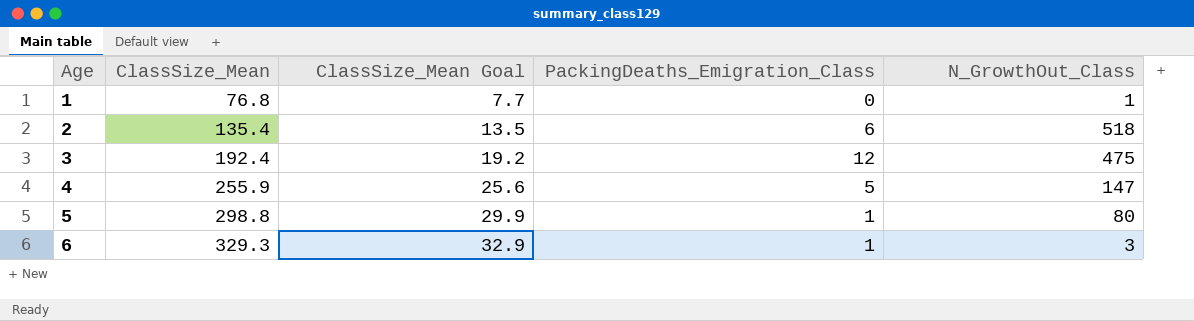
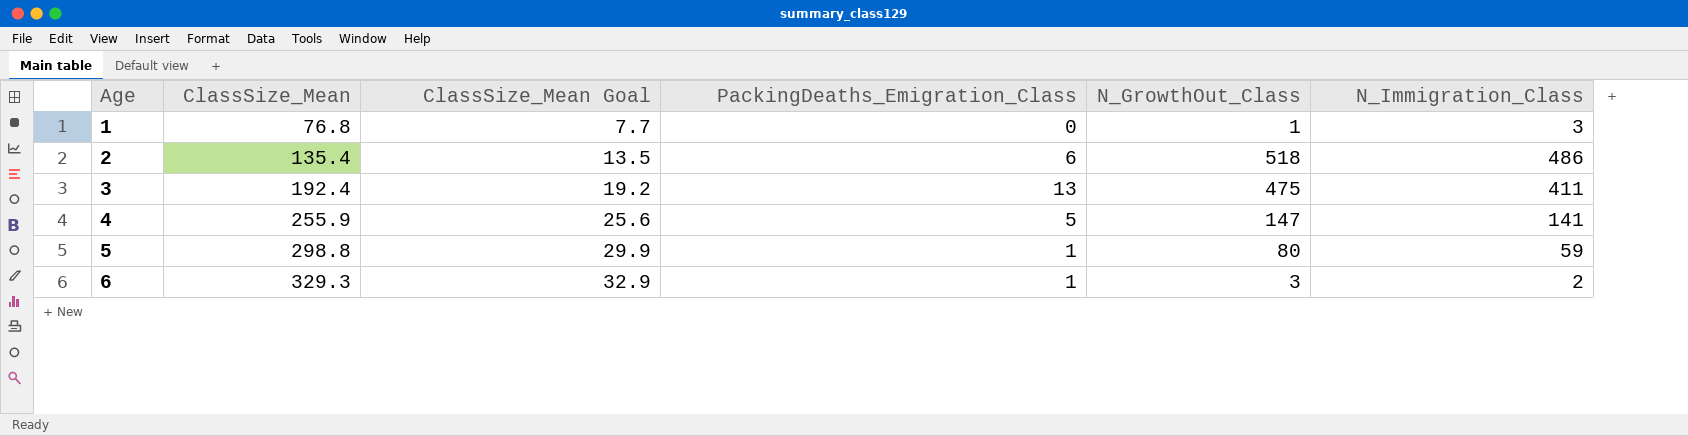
column N_Immigration_Class | position: none -> 6
3 | PackingDeaths_Emigration_Class: 12 -> 13

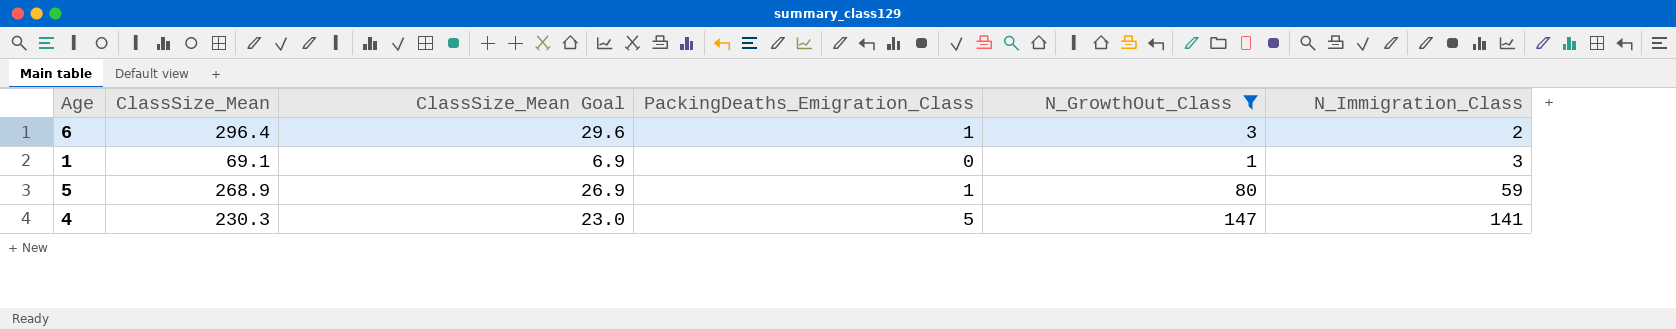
filter: none -> N_GrowthOut_Class <= 147
row order: Age ascending -> N_Immigration_Class ascending
6 | ClassSize_Mean: 329.3 -> 296.4
6 | ClassSize_Mean Goal: 32.9 -> 29.6
1 | ClassSize_Mean: 76.8 -> 69.1
1 | ClassSize_Mean Goal: 7.7 -> 6.9
5 | ClassSize_Mean: 298.8 -> 268.9
5 | ClassSize_Mean Goal: 29.9 -> 26.9
4 | ClassSize_Mean: 255.9 -> 230.3
4 | ClassSize_Mean Goal: 25.6 -> 23.0

